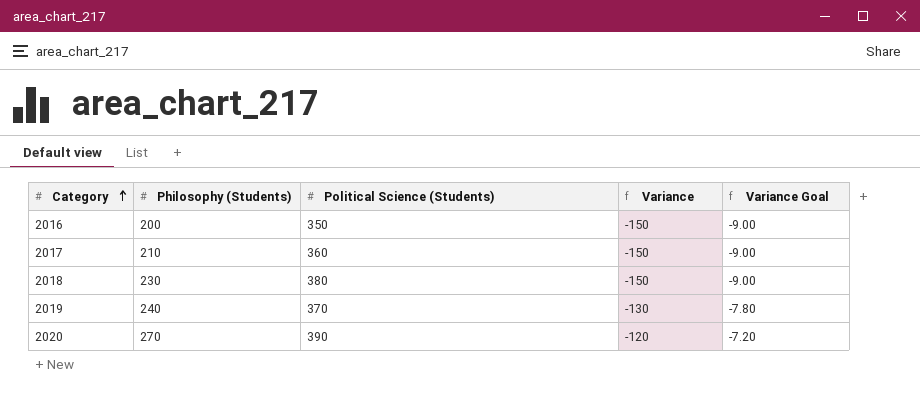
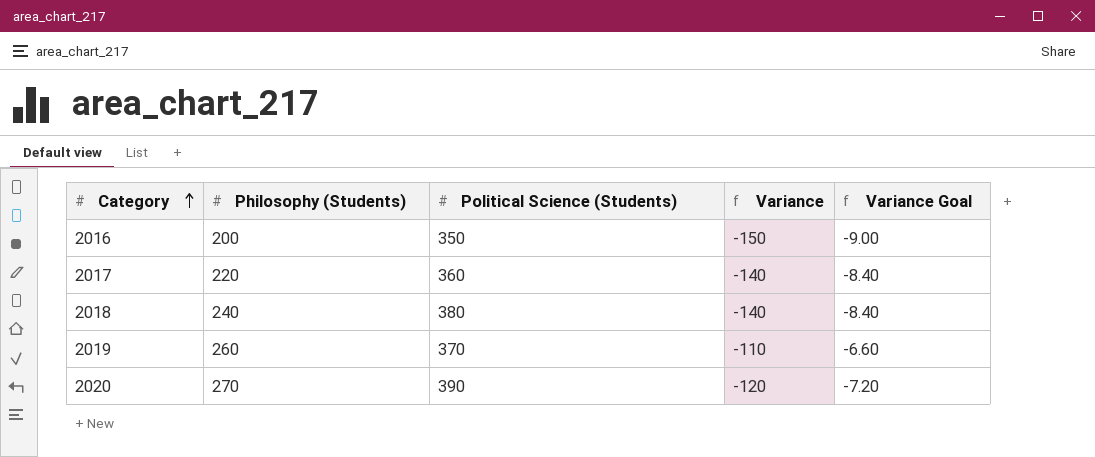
2017 | Philosophy (Students): 210 -> 220
2017 | Variance: -150 -> -140
2017 | Variance Goal: -9.00 -> -8.40
2018 | Philosophy (Students): 230 -> 240
2018 | Variance: -150 -> -140
2018 | Variance Goal: -9.00 -> -8.40
2019 | Philosophy (Students): 240 -> 260
2019 | Variance: -130 -> -110
2019 | Variance Goal: -7.80 -> -6.60

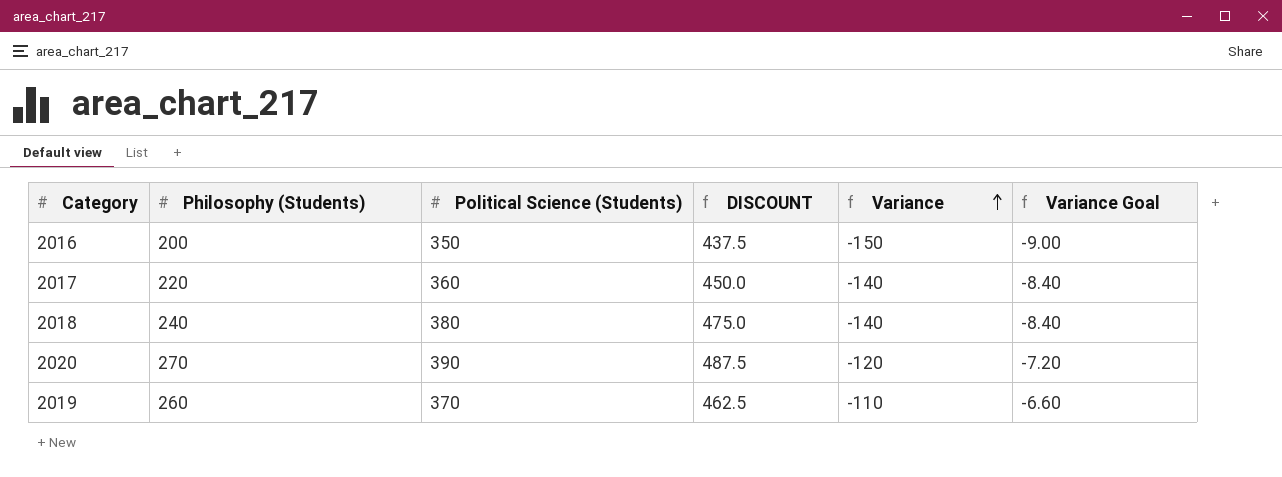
row order: Category ascending -> Variance ascending
column DISCOUNT | formula: none -> [Political Science (Students)] * 1.25

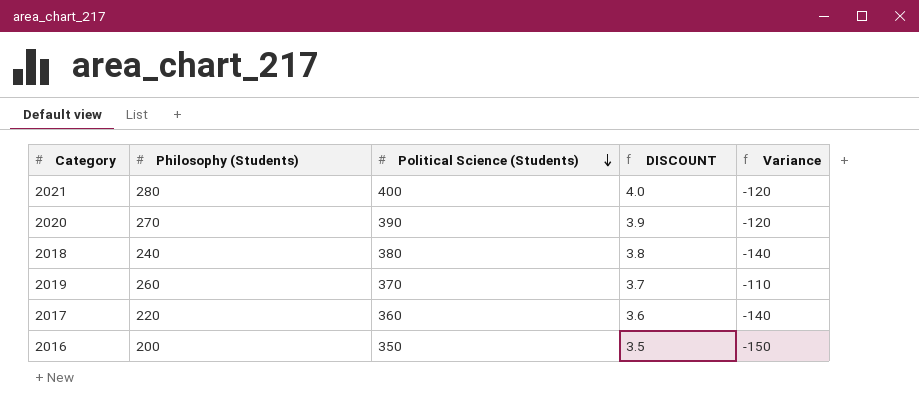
row order: Variance ascending -> Political Science (Students) descending
column Variance Goal | formula: [Variance] * 0.06 -> none
column DISCOUNT | formula: [Political Science (Students)] * 1.25 -> [Political Science (Students)] * 0.01
row 2021: none -> 280 | 400 | 4.0 | -120

